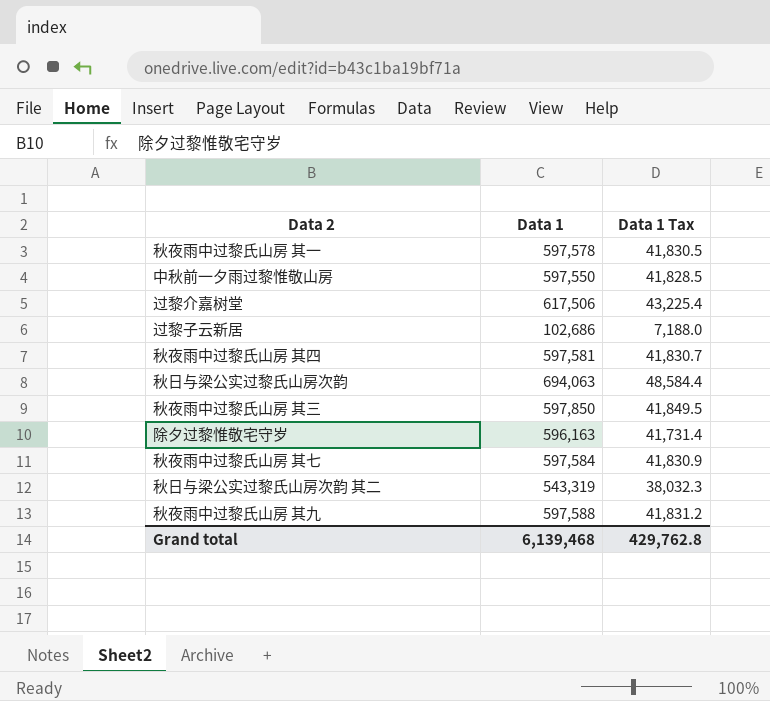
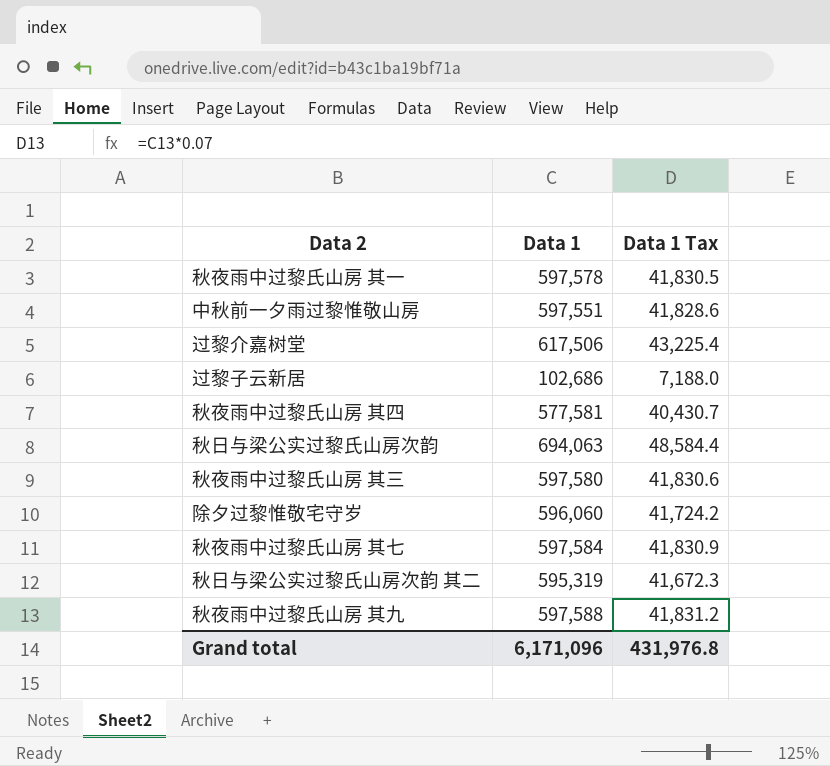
中秋前一夕雨过黎惟敬山房 | Data 1: 597,550 -> 597,551
中秋前一夕雨过黎惟敬山房 | Data 1 Tax: 41,828.5 -> 41,828.6
秋夜雨中过黎氏山房 其四 | Data 1: 597,581 -> 577,581
秋夜雨中过黎氏山房 其四 | Data 1 Tax: 41,830.7 -> 40,430.7
秋夜雨中过黎氏山房 其三 | Data 1: 597,850 -> 597,580
秋夜雨中过黎氏山房 其三 | Data 1 Tax: 41,849.5 -> 41,830.6
除夕过黎惟敬宅守岁 | Data 1: 596,163 -> 596,060
除夕过黎惟敬宅守岁 | Data 1 Tax: 41,731.4 -> 41,724.2
秋日与梁公实过黎氏山房次韵 其二 | Data 1: 543,319 -> 595,319
秋日与梁公实过黎氏山房次韵 其二 | Data 1 Tax: 38,032.3 -> 41,672.3
Grand total | Data 1: 6,139,468 -> 6,171,096
Grand total | Data 1 Tax: 429,762.8 -> 431,976.8

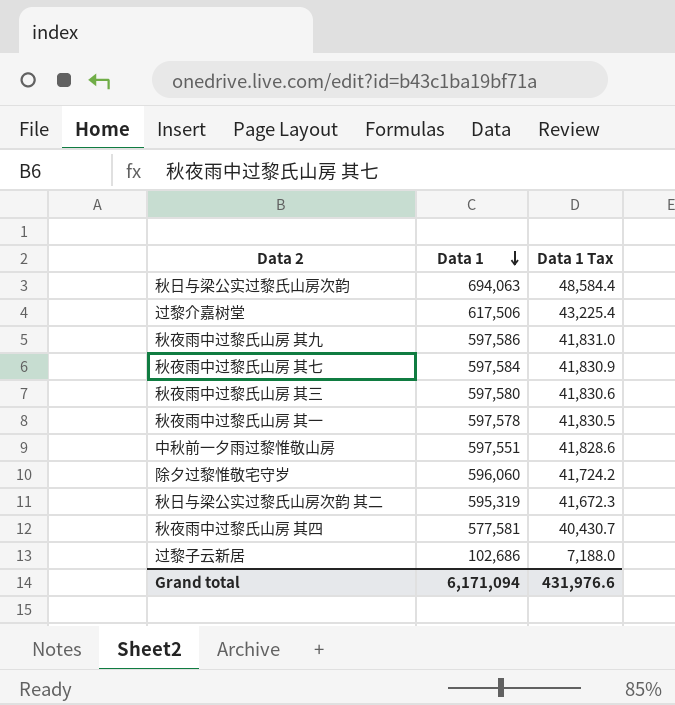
row order: none -> Data 1 descending
秋夜雨中过黎氏山房 其九 | Data 1: 597,588 -> 597,586
秋夜雨中过黎氏山房 其九 | Data 1 Tax: 41,831.2 -> 41,831.0
Grand total | Data 1: 6,171,096 -> 6,171,094
Grand total | Data 1 Tax: 431,976.8 -> 431,976.6

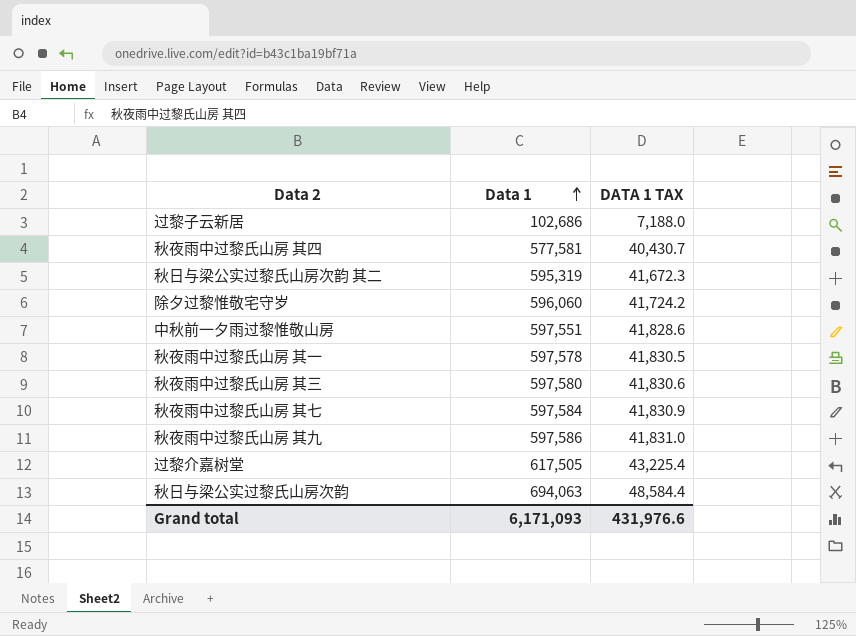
row order: Data 1 descending -> Data 1 ascending
column name: Data 1 Tax -> DATA 1 TAX
过黎介嘉树堂 | Data 1: 617,506 -> 617,505
Grand total | Data 1: 6,171,094 -> 6,171,093

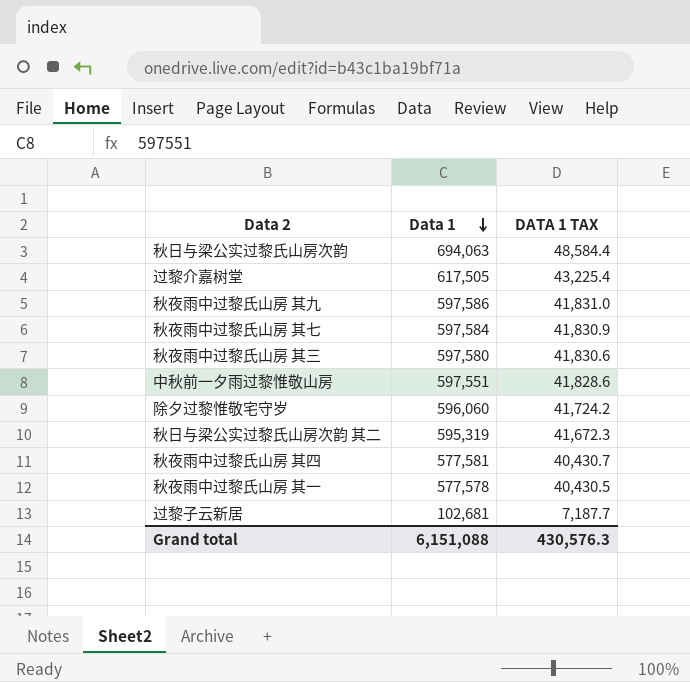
row order: Data 1 ascending -> Data 1 descending
秋夜雨中过黎氏山房 其一 | Data 1: 597,578 -> 577,578
秋夜雨中过黎氏山房 其一 | DATA 1 TAX: 41,830.5 -> 40,430.5
过黎子云新居 | Data 1: 102,686 -> 102,681
过黎子云新居 | DATA 1 TAX: 7,188.0 -> 7,187.7
Grand total | Data 1: 6,171,093 -> 6,151,088
Grand total | DATA 1 TAX: 431,976.6 -> 430,576.3

